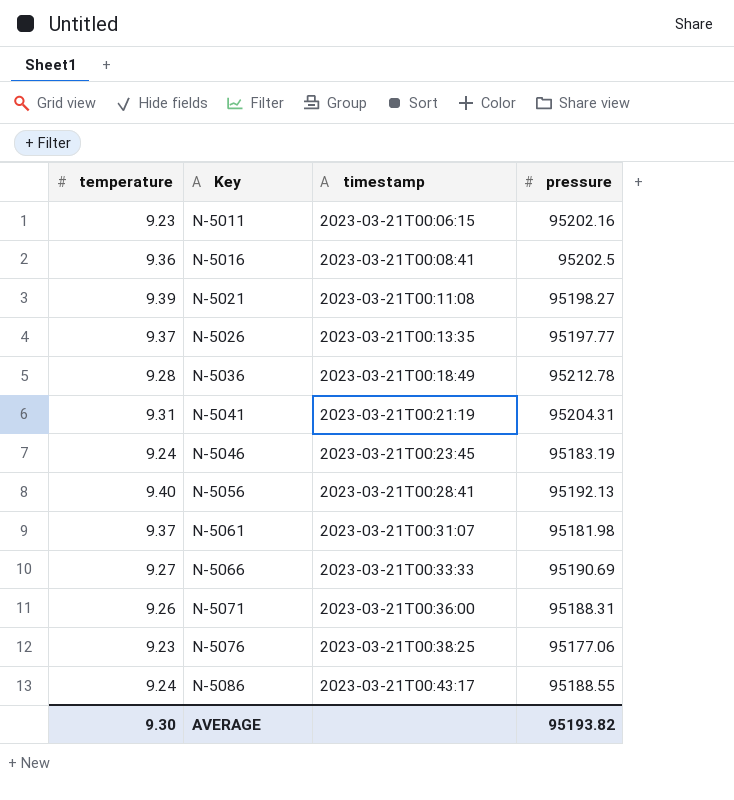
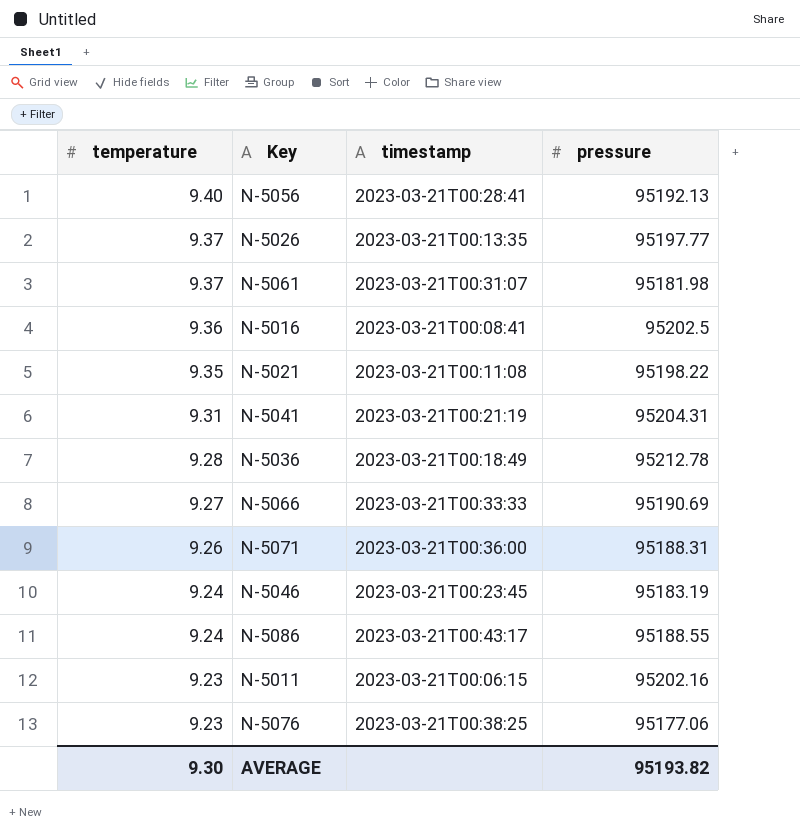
row order: Key ascending -> temperature descending
N-5021 | temperature: 9.39 -> 9.35
N-5021 | pressure: 95198.27 -> 95198.22

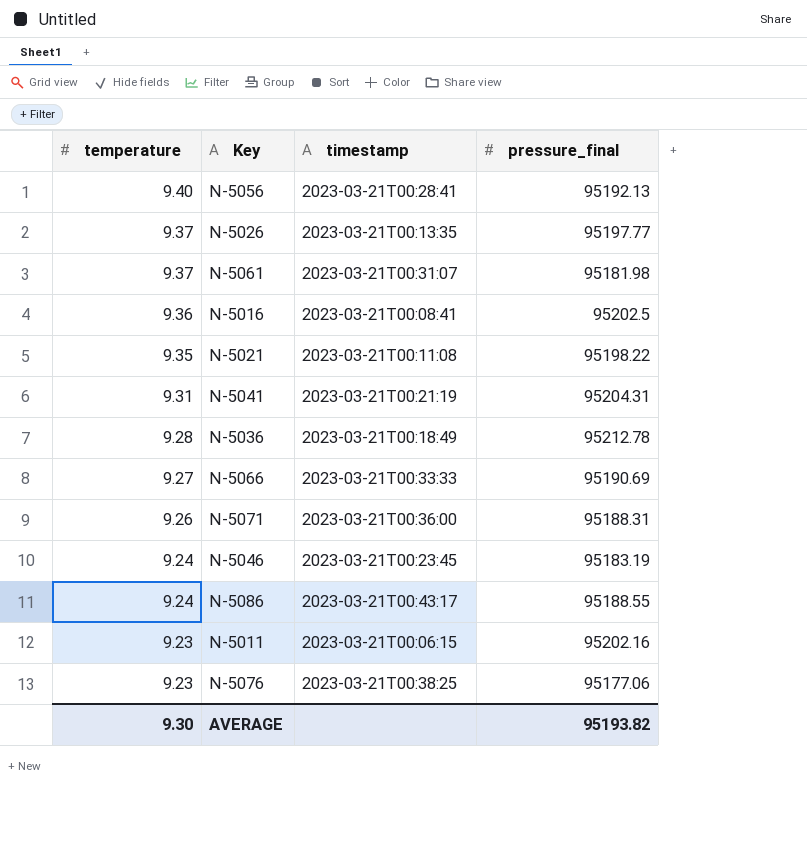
column name: pressure -> pressure_final

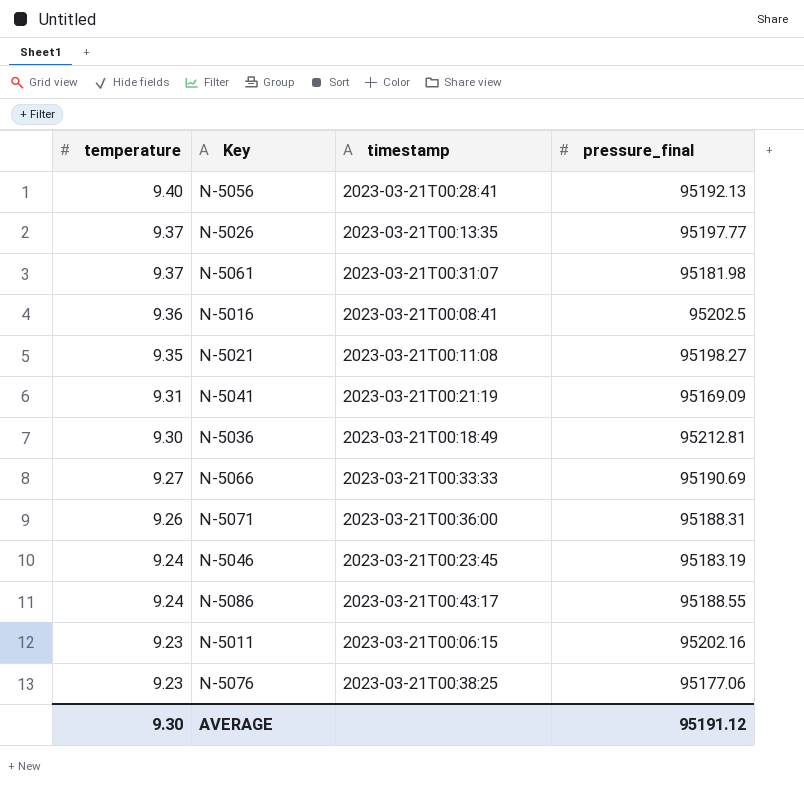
N-5021 | pressure_final: 95198.22 -> 95198.27
N-5041 | pressure_final: 95204.31 -> 95169.09
N-5036 | temperature: 9.28 -> 9.30
N-5036 | pressure_final: 95212.78 -> 95212.81
AVERAGE | pressure_final: 95193.82 -> 95191.12

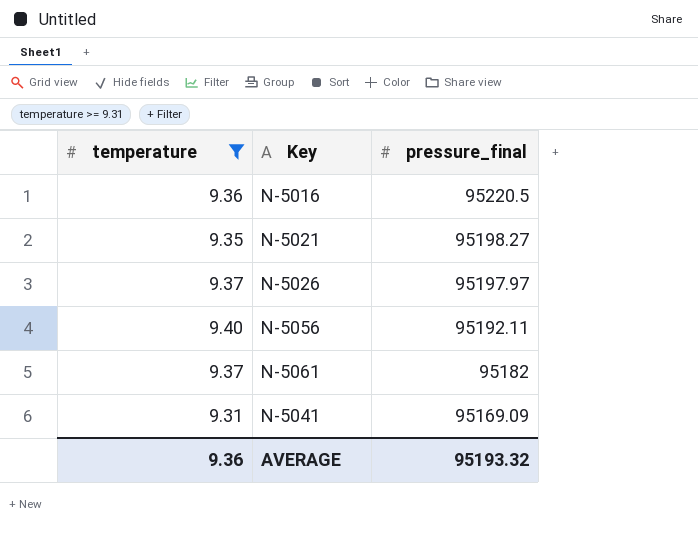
filter: none -> temperature >= 9.31
row order: temperature descending -> pressure_final descending
column timestamp | position: 3 -> none
N-5016 | pressure_final: 95202.5 -> 95220.5
N-5026 | pressure_final: 95197.77 -> 95197.97
N-5056 | pressure_final: 95192.13 -> 95192.11
N-5061 | pressure_final: 95181.98 -> 95182
AVERAGE | temperature: 9.30 -> 9.36
AVERAGE | pressure_final: 95191.12 -> 95193.32

